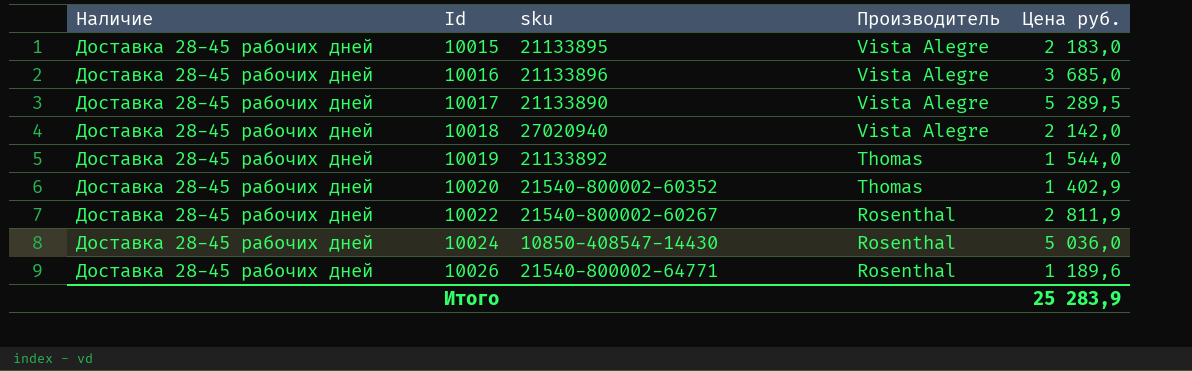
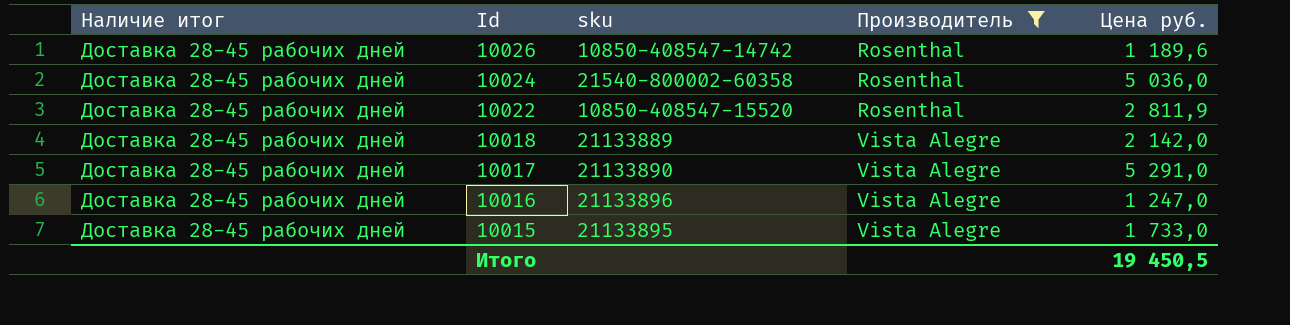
filter: none -> Производитель != Thomas
row order: Id ascending -> Id descending
column name: Наличие -> Наличие итог
10026 | sku: 21540-800002-64771 -> 10850-408547-14742
10024 | sku: 10850-408547-14430 -> 21540-800002-60358
10022 | sku: 21540-800002-60267 -> 10850-408547-15520
10018 | sku: 27020940 -> 21133889
10017 | Цена руб.: 5 289,5 -> 5 291,0
10016 | Цена руб.: 3 685,0 -> 1 247,0
10015 | Цена руб.: 2 183,0 -> 1 733,0
Итого | Цена руб.: 25 283,9 -> 19 450,5

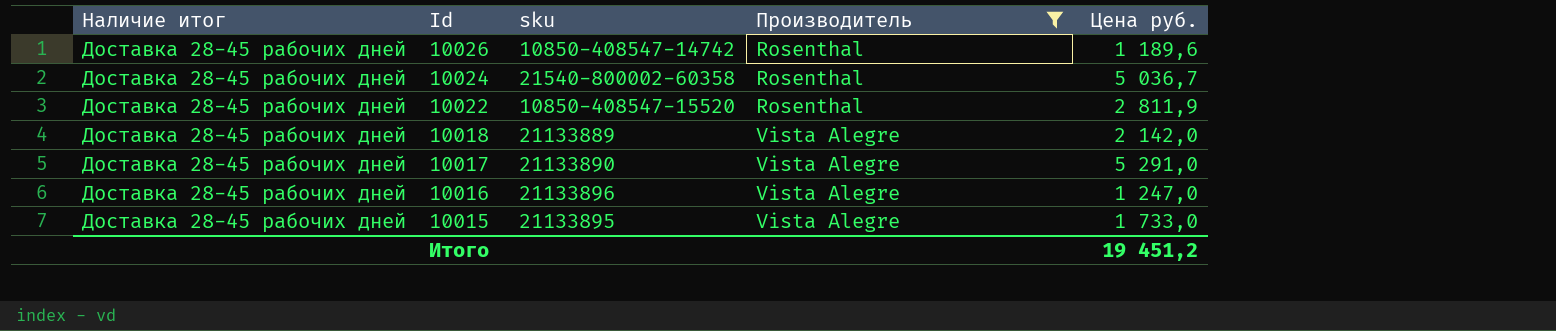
10024 | Цена руб.: 5 036,0 -> 5 036,7
Итого | Цена руб.: 19 450,5 -> 19 451,2

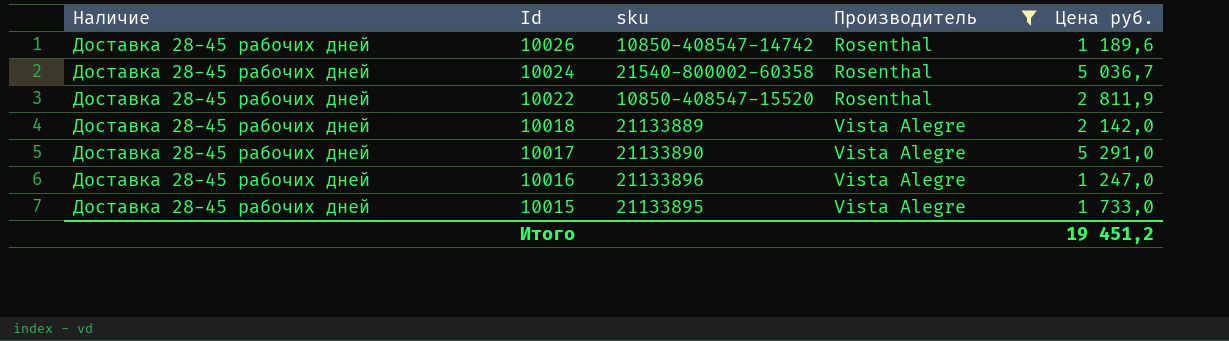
column name: Наличие итог -> Наличие

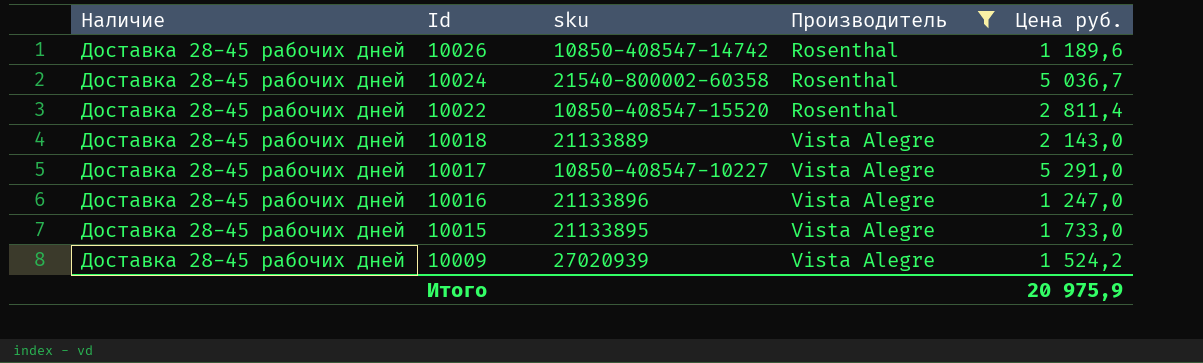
10022 | Цена руб.: 2 811,9 -> 2 811,4
10018 | Цена руб.: 2 142,0 -> 2 143,0
10017 | sku: 21133890 -> 10850-408547-10227
row 10009: none -> Доставка 28-45 рабочих дней | 27020939 | Vista Alegre | 1 524,2
Итого | Цена руб.: 19 451,2 -> 20 975,9

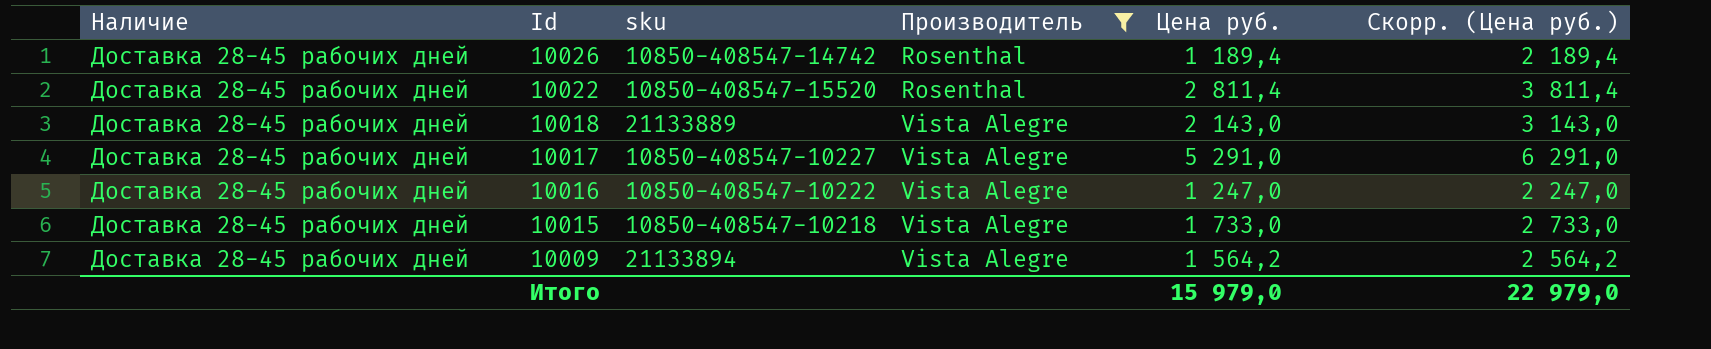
column Скорр. (Цена руб.) | formula: none -> [Цена руб.] + 1000
row 10024: Доставка 28-45 рабочих дней | 21540-800002-60358 | Rosenthal | 5 036,7 -> none
10026 | Цена руб.: 1 189,6 -> 1 189,4
10016 | sku: 21133896 -> 10850-408547-10222
10015 | sku: 21133895 -> 10850-408547-10218
10009 | sku: 27020939 -> 21133894
10009 | Цена руб.: 1 524,2 -> 1 564,2
Итого | Цена руб.: 20 975,9 -> 15 979,0

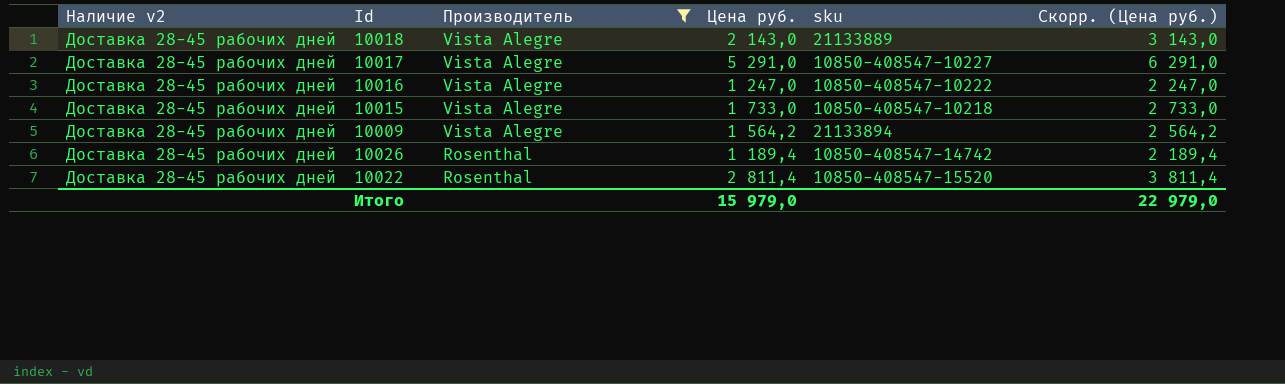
row order: Id descending -> Производитель descending
column name: Наличие -> Наличие v2
column sku | position: 3 -> 5

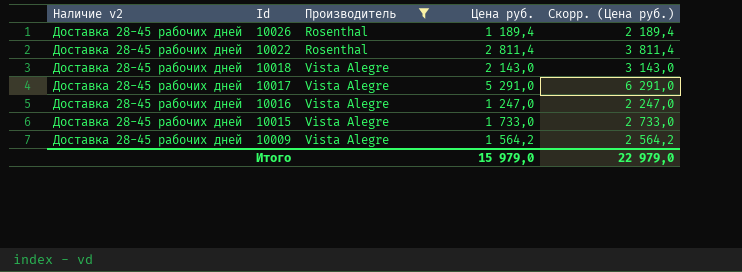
row order: Производитель descending -> Id descending
column sku | position: 5 -> none

